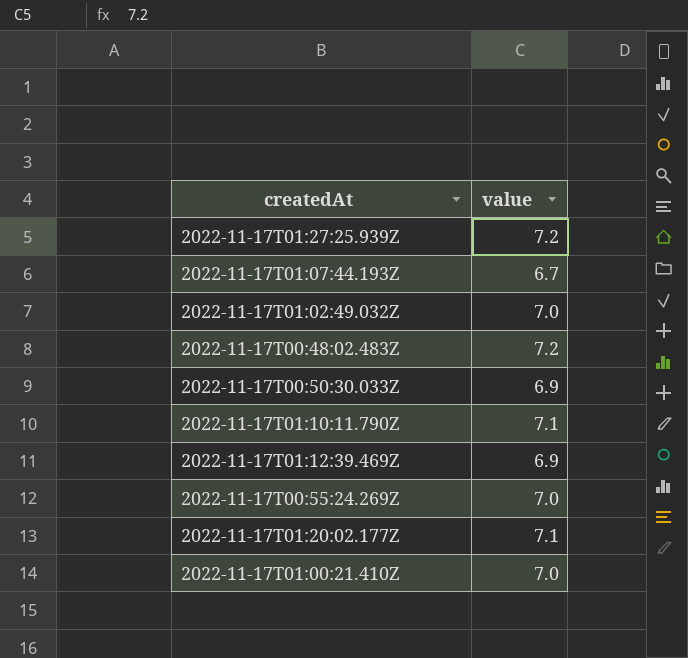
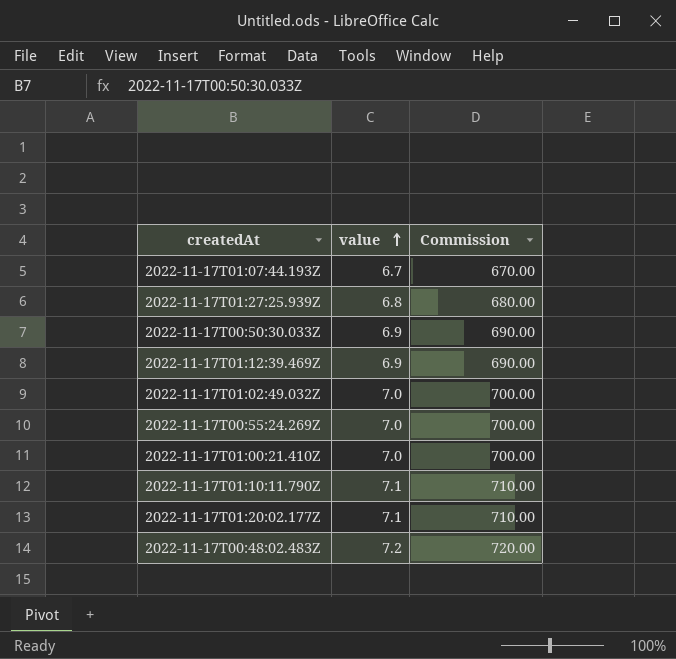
row order: none -> value ascending
column Commission | formula: none -> [value] * 100
2022-11-17T01:27:25.939Z | value: 7.2 -> 6.8

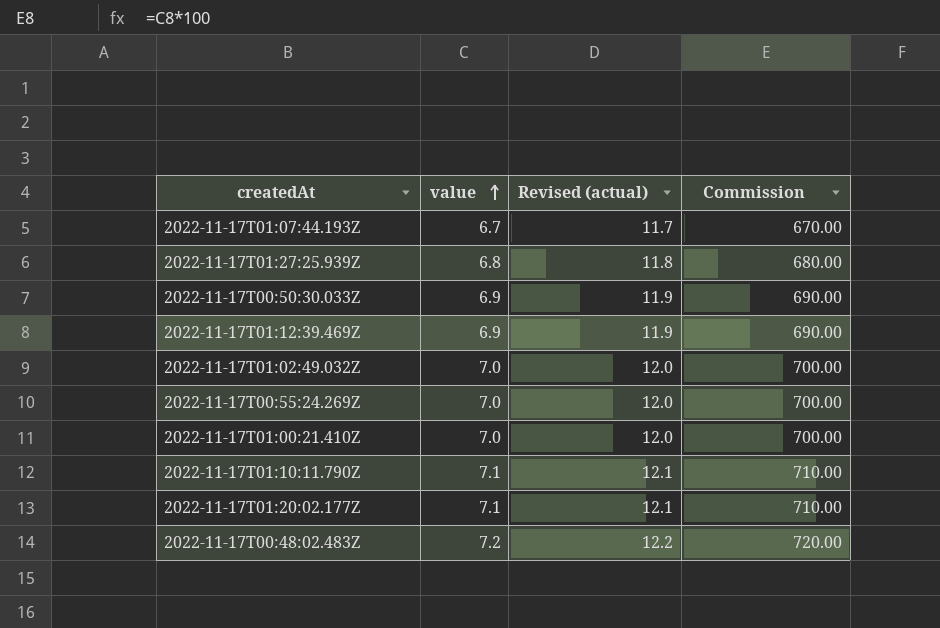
column Revised (actual) | formula: none -> [value] + 5

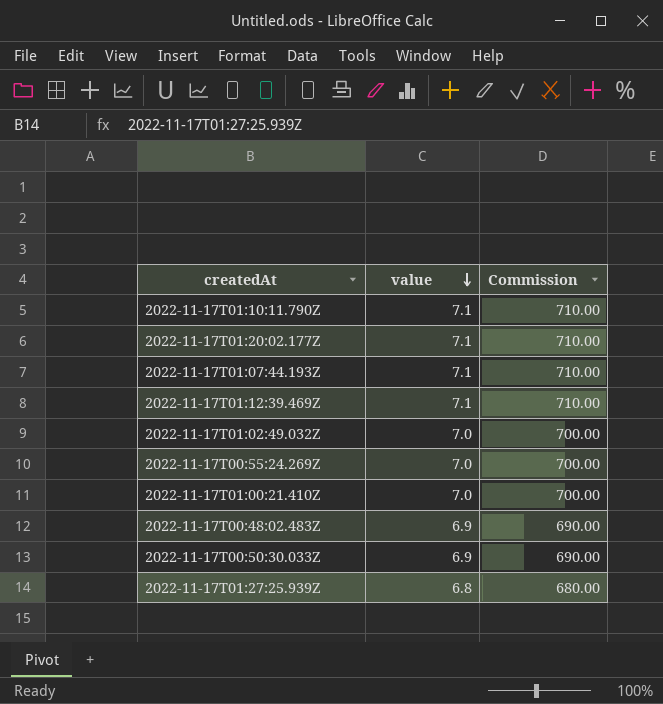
row order: value ascending -> value descending
column Revised (actual) | formula: [value] + 5 -> none
2022-11-17T01:07:44.193Z | value: 6.7 -> 7.1
2022-11-17T01:07:44.193Z | Commission: 670.00 -> 710.00
2022-11-17T01:12:39.469Z | value: 6.9 -> 7.1
2022-11-17T01:12:39.469Z | Commission: 690.00 -> 710.00
2022-11-17T00:48:02.483Z | value: 7.2 -> 6.9
2022-11-17T00:48:02.483Z | Commission: 720.00 -> 690.00

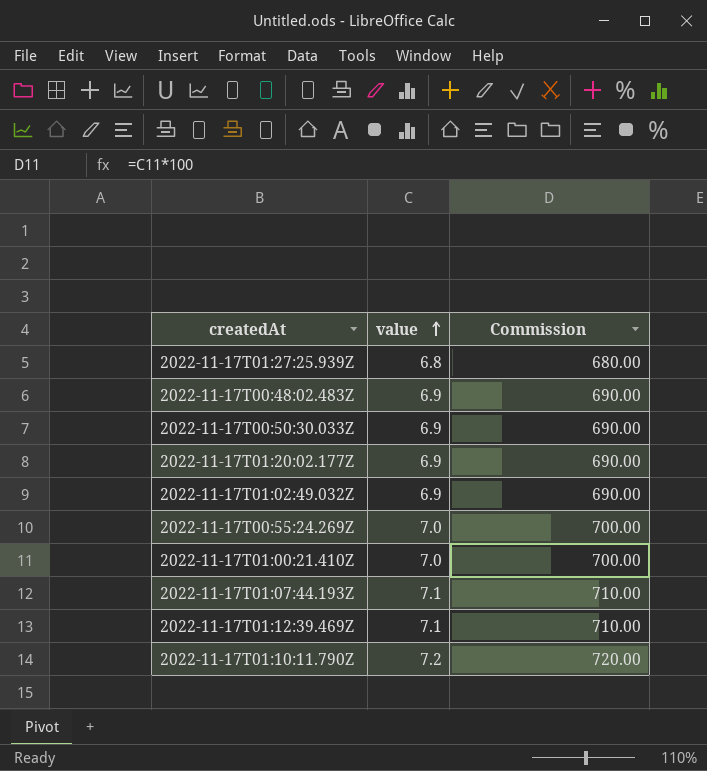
row order: value descending -> value ascending
2022-11-17T01:20:02.177Z | value: 7.1 -> 6.9
2022-11-17T01:20:02.177Z | Commission: 710.00 -> 690.00
2022-11-17T01:02:49.032Z | value: 7.0 -> 6.9
2022-11-17T01:02:49.032Z | Commission: 700.00 -> 690.00
2022-11-17T01:10:11.790Z | value: 7.1 -> 7.2
2022-11-17T01:10:11.790Z | Commission: 710.00 -> 720.00

